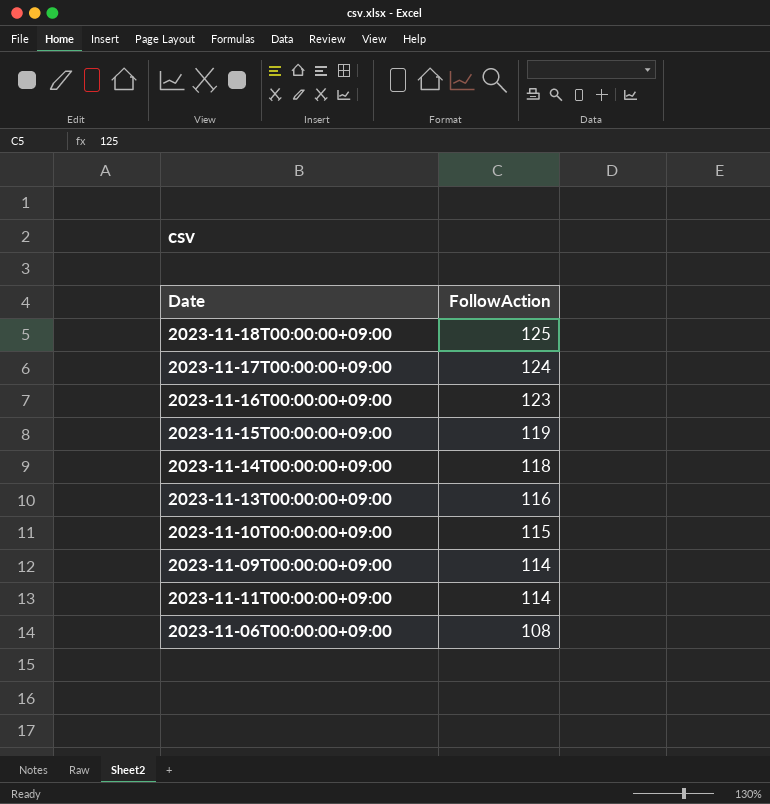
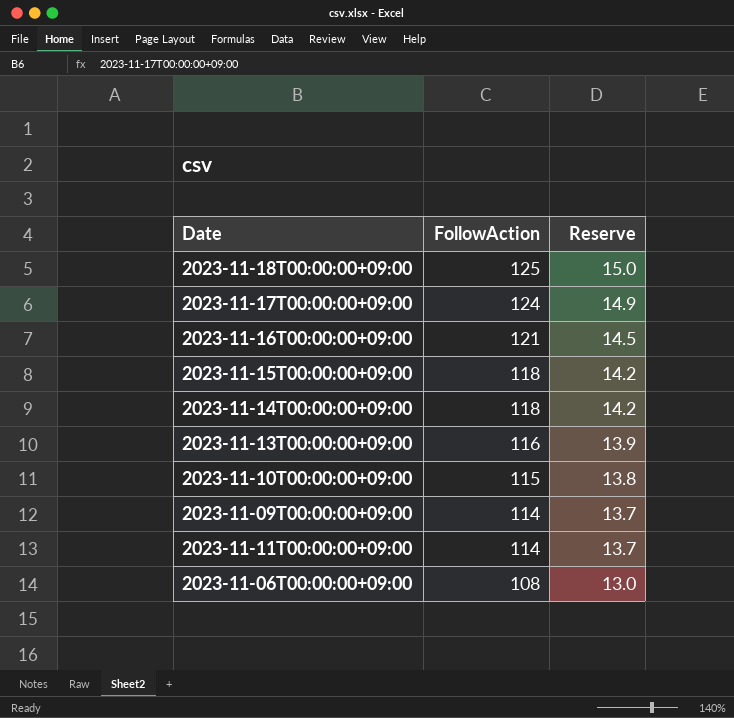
column Reserve | formula: none -> [FollowAction] * 0.12
2023-11-16T00:00:00+09:00 | FollowAction: 123 -> 121
2023-11-15T00:00:00+09:00 | FollowAction: 119 -> 118

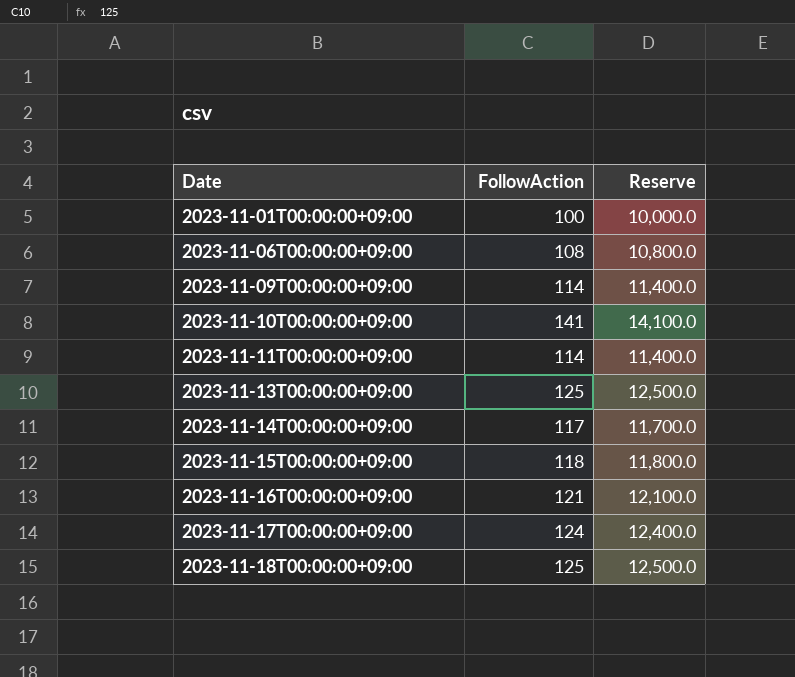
row order: FollowAction descending -> Date ascending
column Reserve | formula: [FollowAction] * 0.12 -> [FollowAction] * 100
row 2023-11-01T00:00:00+09:00: none -> 100 | 10,000.0
2023-11-10T00:00:00+09:00 | FollowAction: 115 -> 141
2023-11-13T00:00:00+09:00 | FollowAction: 116 -> 125
2023-11-14T00:00:00+09:00 | FollowAction: 118 -> 117

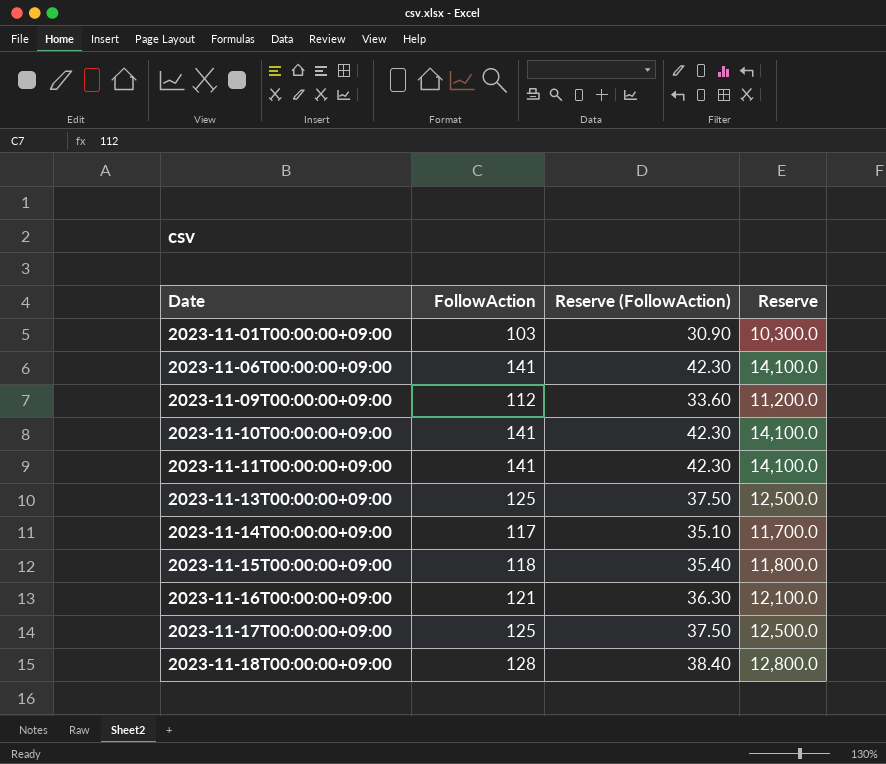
column Reserve (FollowAction) | formula: none -> [FollowAction] * 0.3
2023-11-01T00:00:00+09:00 | FollowAction: 100 -> 103
2023-11-01T00:00:00+09:00 | Reserve: 10,000.0 -> 10,300.0
2023-11-06T00:00:00+09:00 | FollowAction: 108 -> 141
2023-11-06T00:00:00+09:00 | Reserve: 10,800.0 -> 14,100.0
2023-11-09T00:00:00+09:00 | FollowAction: 114 -> 112
2023-11-09T00:00:00+09:00 | Reserve: 11,400.0 -> 11,200.0
2023-11-11T00:00:00+09:00 | FollowAction: 114 -> 141
2023-11-11T00:00:00+09:00 | Reserve: 11,400.0 -> 14,100.0
2023-11-17T00:00:00+09:00 | FollowAction: 124 -> 125
2023-11-17T00:00:00+09:00 | Reserve: 12,400.0 -> 12,500.0
2023-11-18T00:00:00+09:00 | FollowAction: 125 -> 128
2023-11-18T00:00:00+09:00 | Reserve: 12,500.0 -> 12,800.0

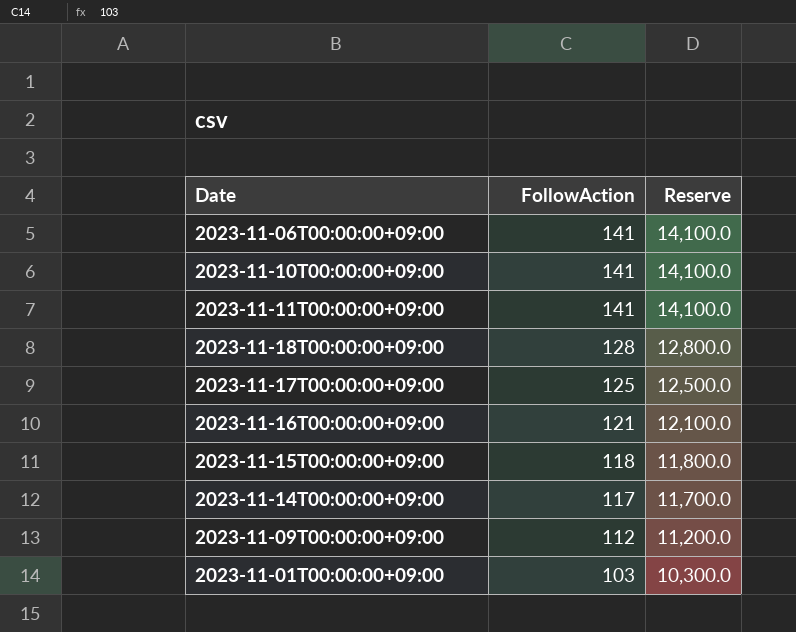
row order: Date ascending -> FollowAction descending
column Reserve (FollowAction) | formula: [FollowAction] * 0.3 -> none
row 2023-11-13T00:00:00+09:00: 125 | 37.50 | 12,500.0 -> none

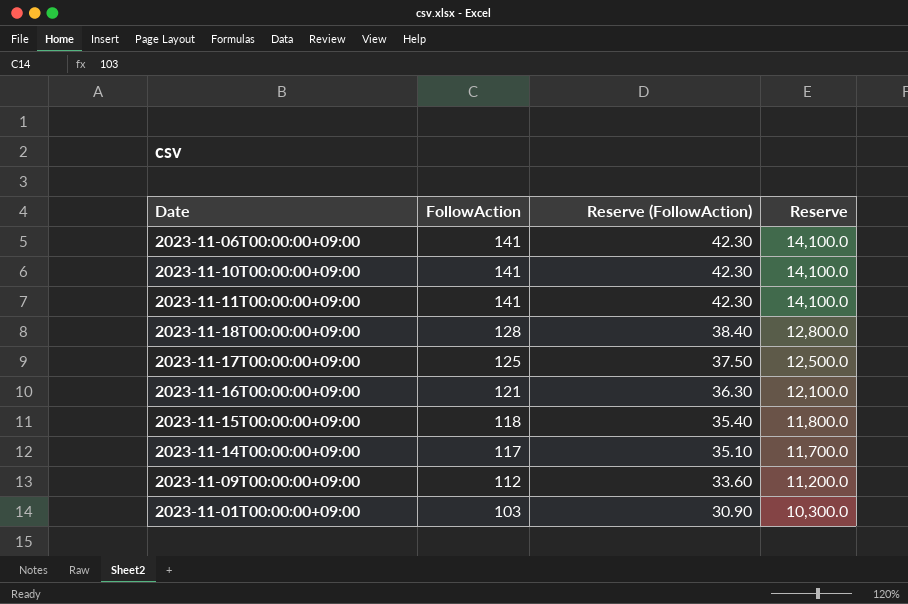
column Reserve (FollowAction) | formula: none -> [FollowAction] * 0.3

